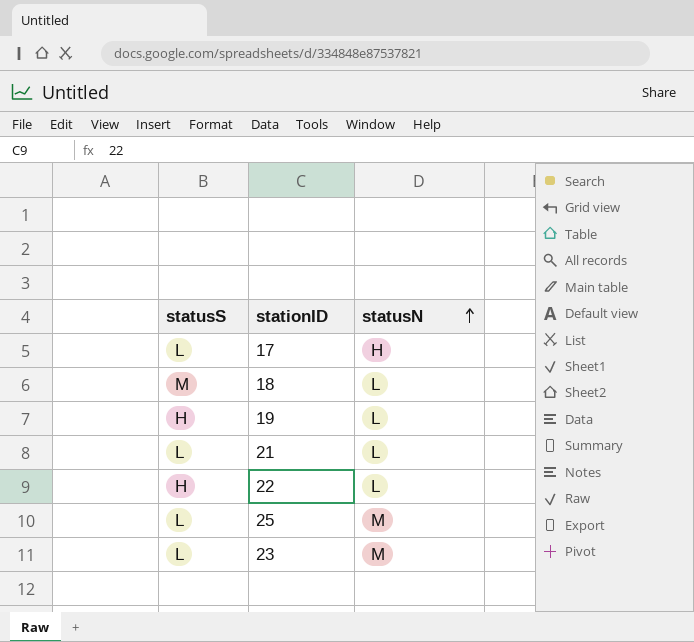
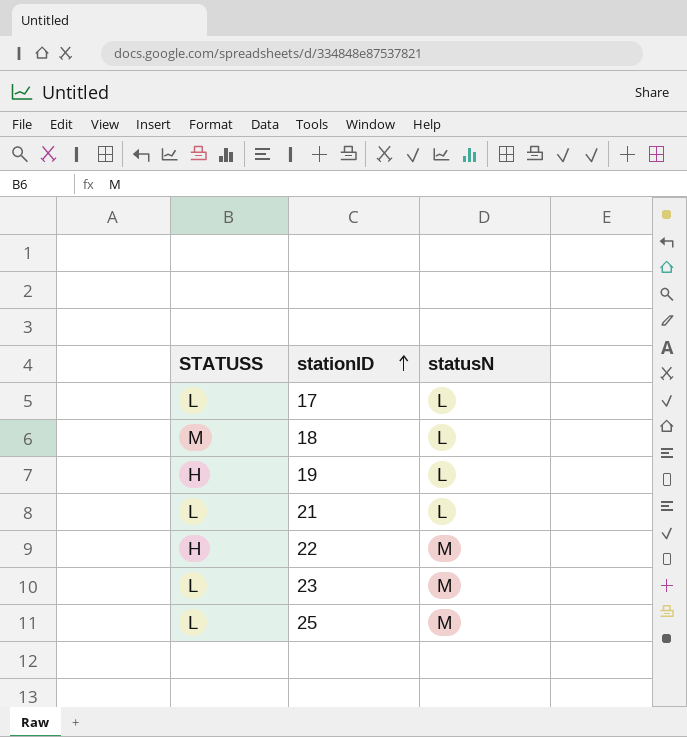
row order: statusN ascending -> stationID ascending
column name: statusS -> STATUSS
17 | statusN: H -> L
22 | statusN: L -> M

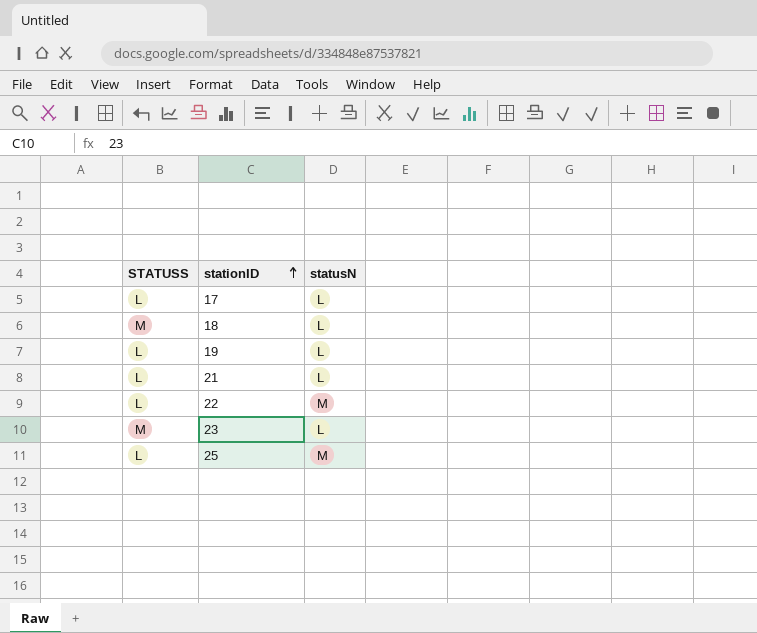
19 | STATUSS: H -> L
22 | STATUSS: H -> L
23 | STATUSS: L -> M
23 | statusN: M -> L

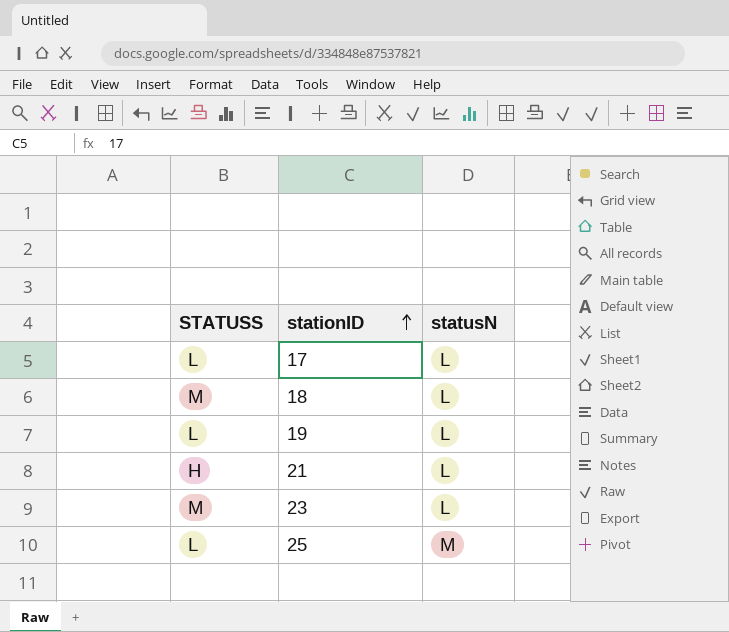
row 22: L | M -> none
21 | STATUSS: L -> H

